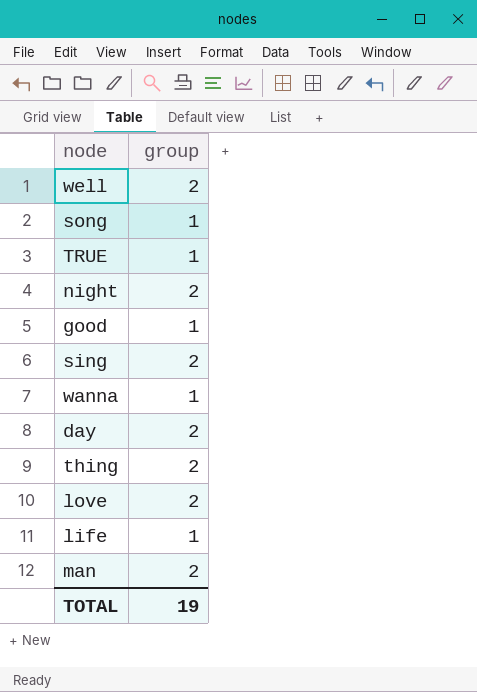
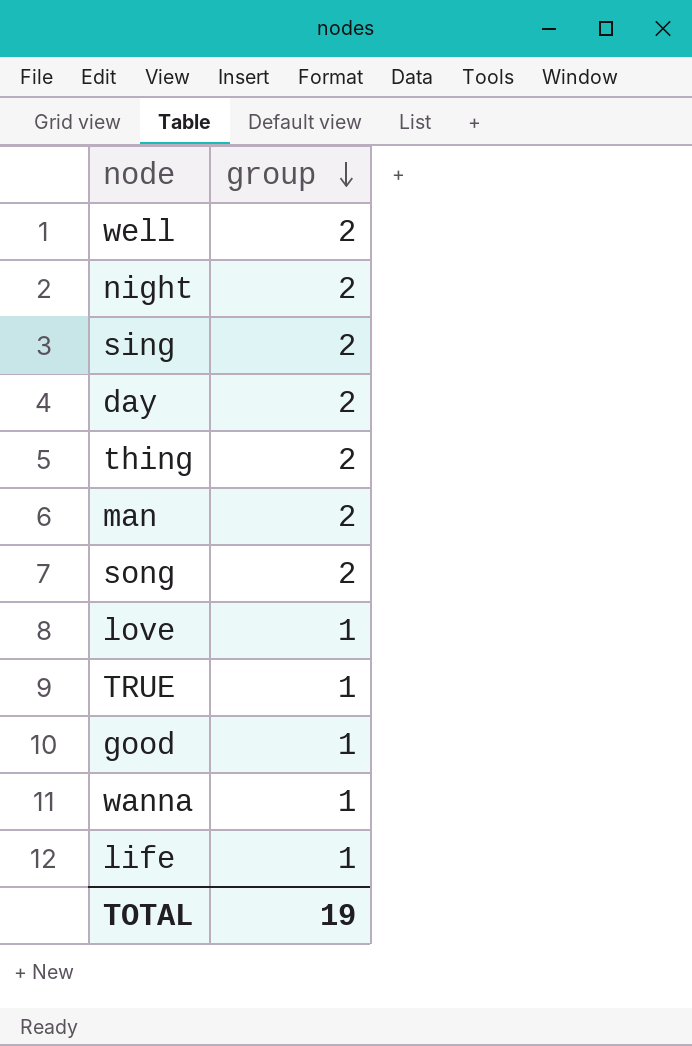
row order: none -> group descending
song | group: 1 -> 2
love | group: 2 -> 1

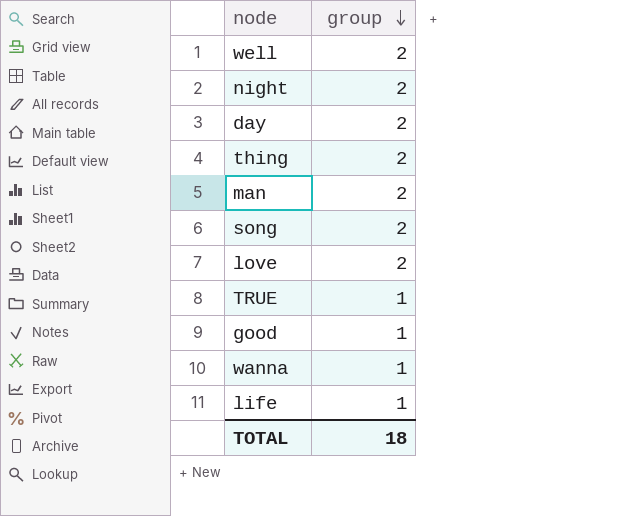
row sing: 2 -> none
love | group: 1 -> 2
TOTAL | group: 19 -> 18

